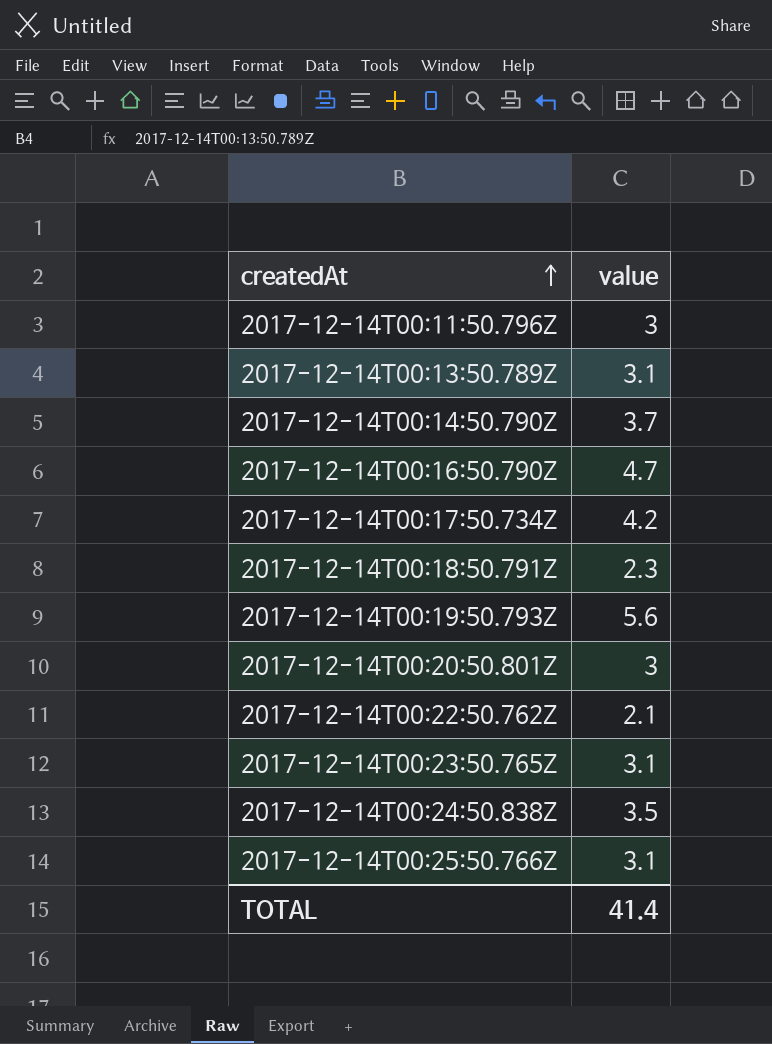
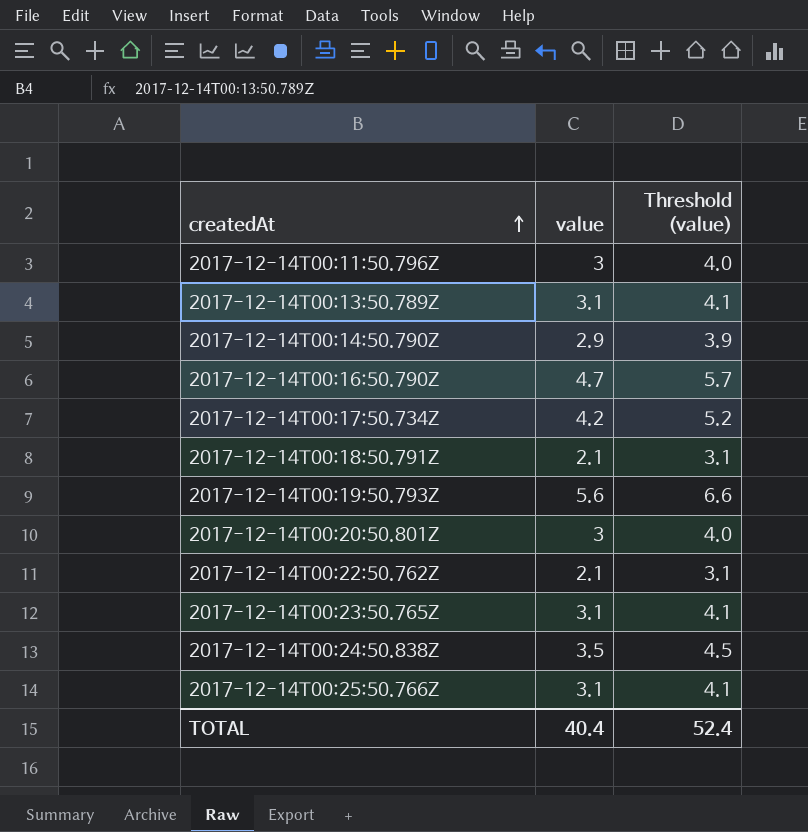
column Threshold (value) | formula: none -> [value] + 1
2017-12-14T00:14:50.790Z | value: 3.7 -> 2.9
2017-12-14T00:18:50.791Z | value: 2.3 -> 2.1
TOTAL | value: 41.4 -> 40.4

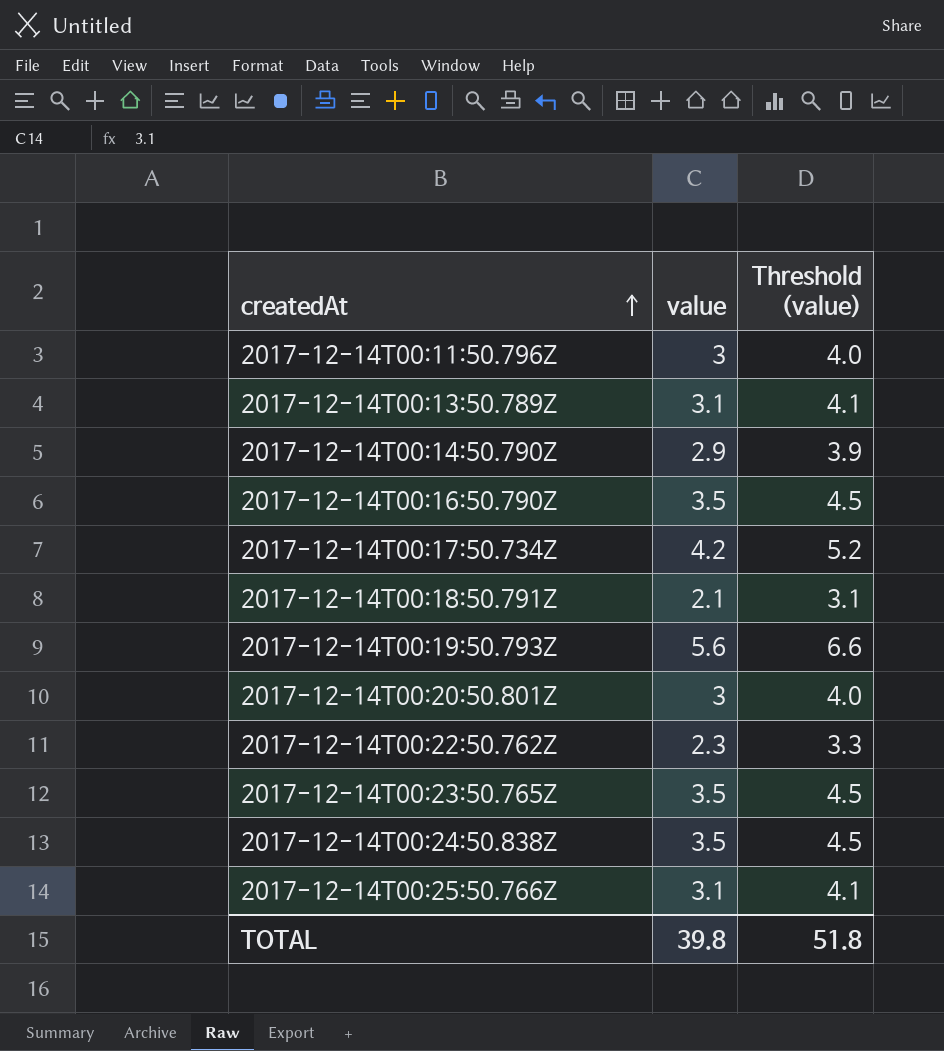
2017-12-14T00:16:50.790Z | value: 4.7 -> 3.5
2017-12-14T00:16:50.790Z | Threshold (value): 5.7 -> 4.5
2017-12-14T00:22:50.762Z | value: 2.1 -> 2.3
2017-12-14T00:22:50.762Z | Threshold (value): 3.1 -> 3.3
2017-12-14T00:23:50.765Z | value: 3.1 -> 3.5
2017-12-14T00:23:50.765Z | Threshold (value): 4.1 -> 4.5
TOTAL | value: 40.4 -> 39.8
TOTAL | Threshold (value): 52.4 -> 51.8

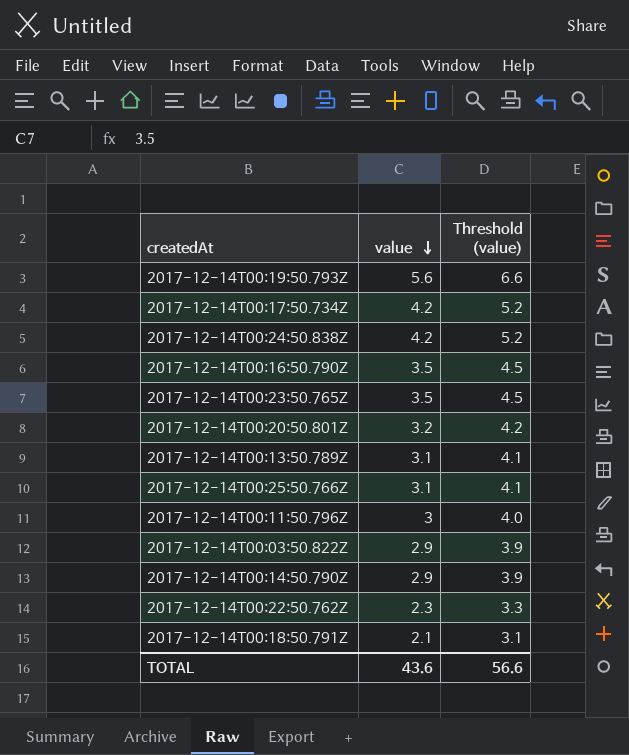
row order: createdAt ascending -> value descending
2017-12-14T00:24:50.838Z | value: 3.5 -> 4.2
2017-12-14T00:24:50.838Z | Threshold (value): 4.5 -> 5.2
2017-12-14T00:20:50.801Z | value: 3 -> 3.2
2017-12-14T00:20:50.801Z | Threshold (value): 4.0 -> 4.2
row 2017-12-14T00:03:50.822Z: none -> 2.9 | 3.9
TOTAL | value: 39.8 -> 43.6
TOTAL | Threshold (value): 51.8 -> 56.6

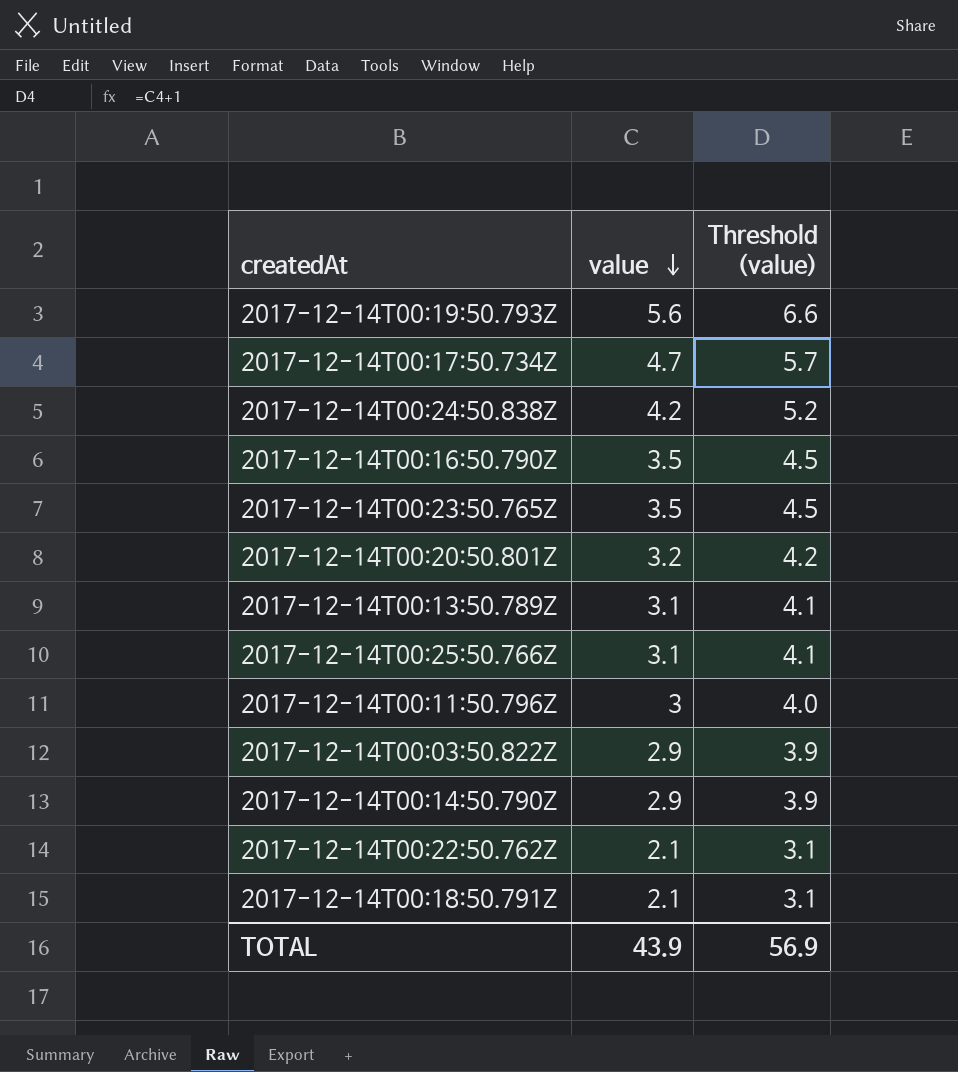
2017-12-14T00:17:50.734Z | value: 4.2 -> 4.7
2017-12-14T00:17:50.734Z | Threshold (value): 5.2 -> 5.7
2017-12-14T00:22:50.762Z | value: 2.3 -> 2.1
2017-12-14T00:22:50.762Z | Threshold (value): 3.3 -> 3.1
TOTAL | value: 43.6 -> 43.9
TOTAL | Threshold (value): 56.6 -> 56.9

